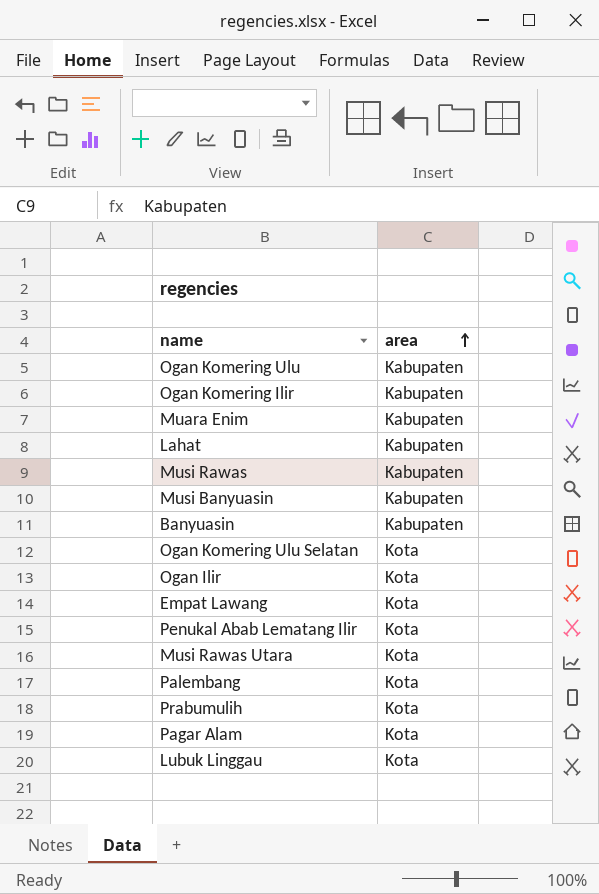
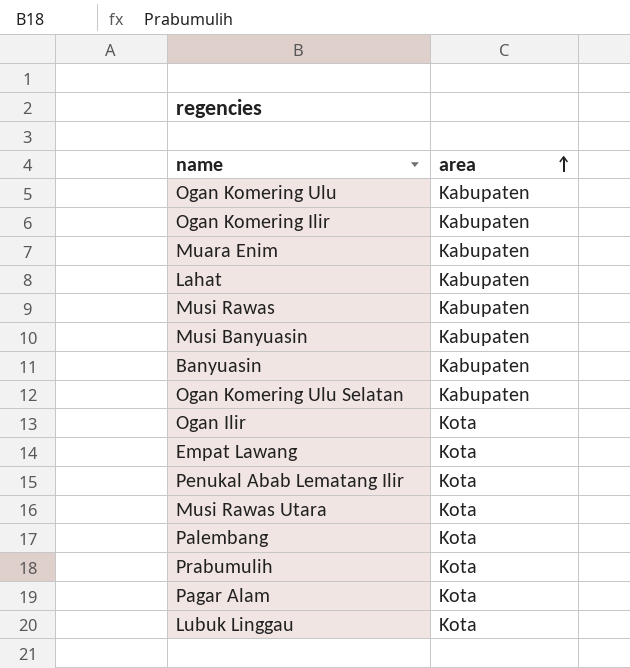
Ogan Komering Ulu Selatan | area: Kota -> Kabupaten

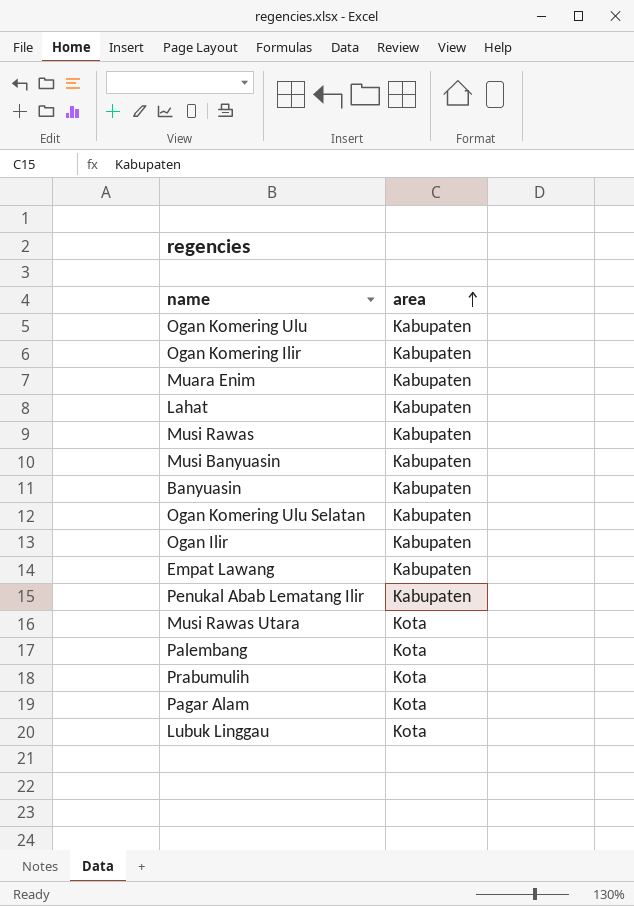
Ogan Ilir | area: Kota -> Kabupaten
Empat Lawang | area: Kota -> Kabupaten
Penukal Abab Lematang Ilir | area: Kota -> Kabupaten

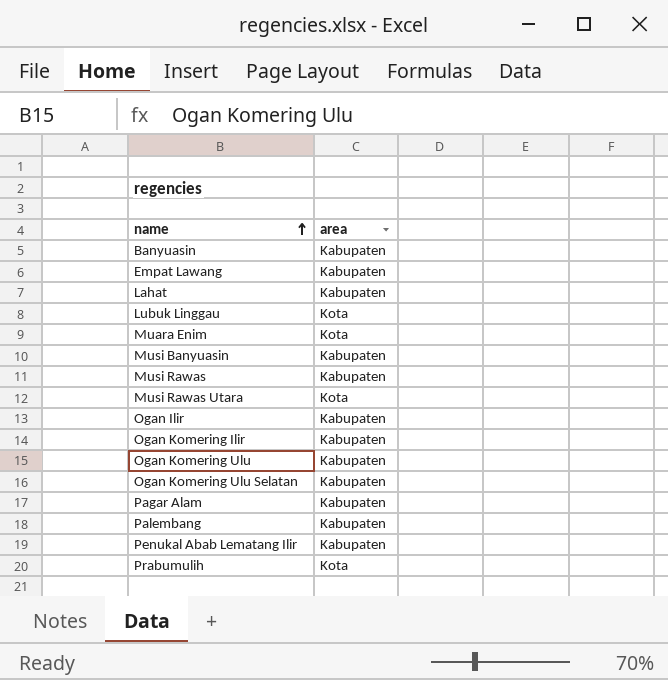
row order: area ascending -> name ascending
Muara Enim | area: Kabupaten -> Kota
Pagar Alam | area: Kota -> Kabupaten
Palembang | area: Kota -> Kabupaten

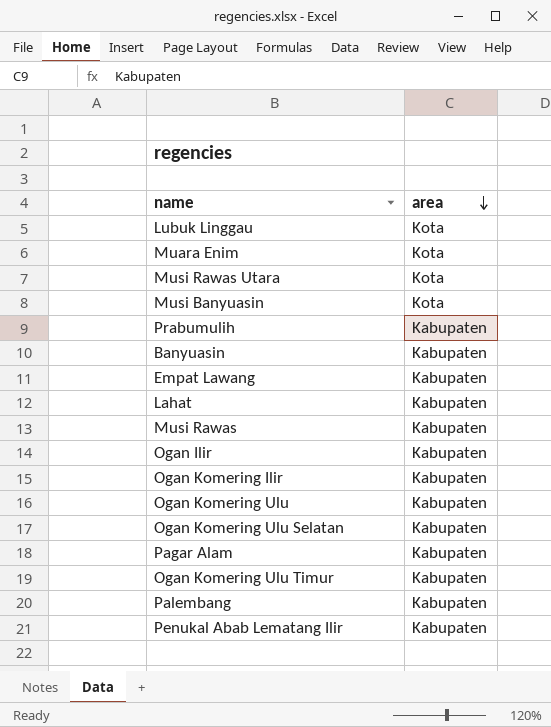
row order: name ascending -> area descending
Musi Banyuasin | area: Kabupaten -> Kota
Prabumulih | area: Kota -> Kabupaten
row Ogan Komering Ulu Timur: none -> Kabupaten

